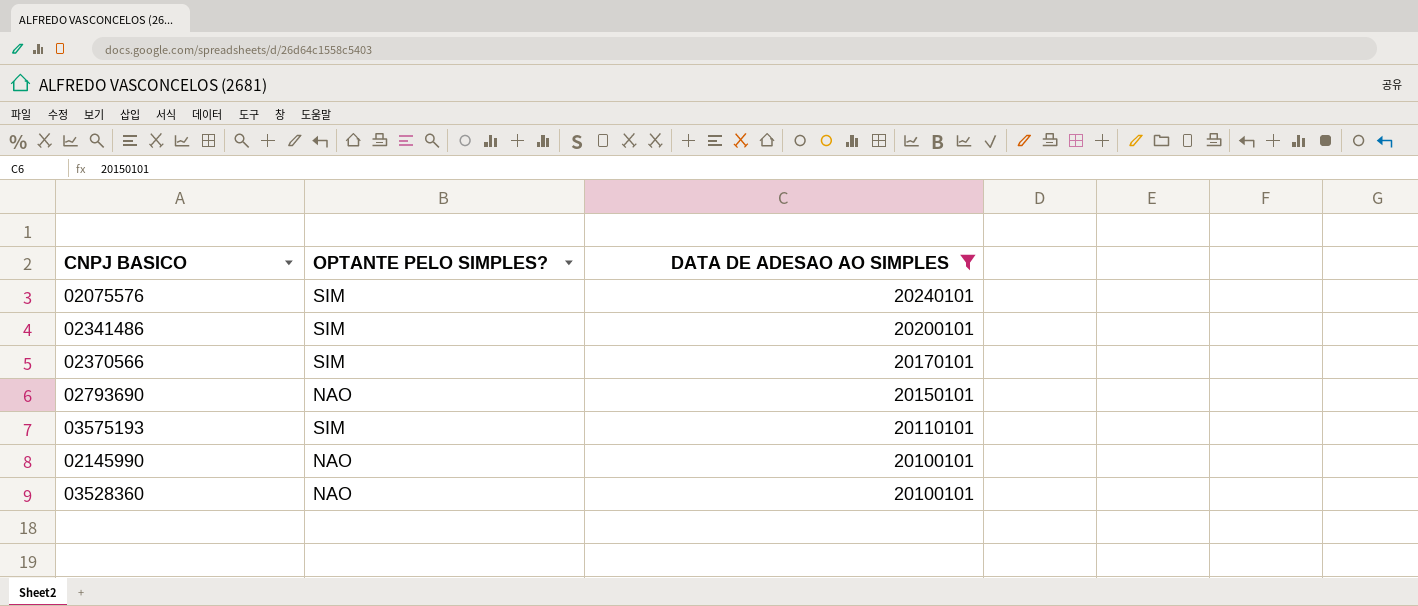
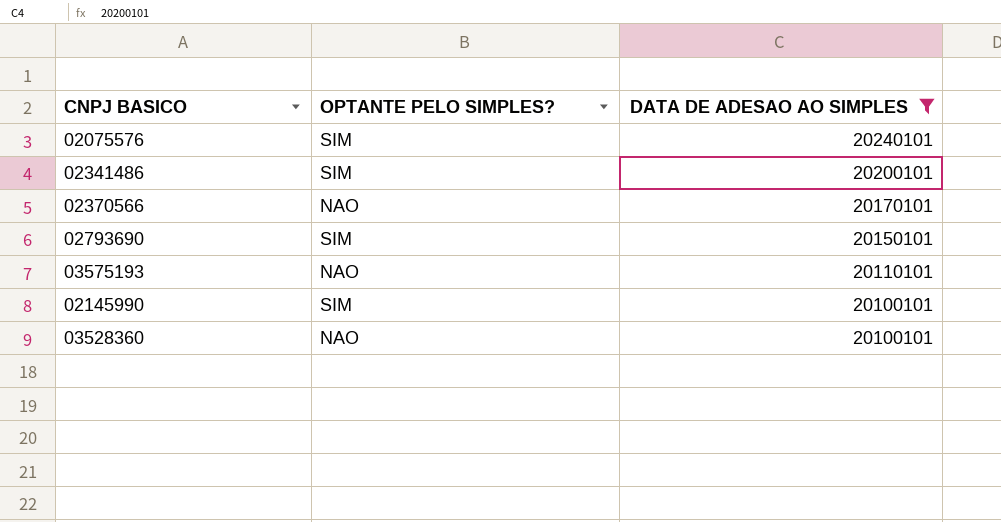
02370566 | OPTANTE PELO SIMPLES?: SIM -> NAO
02793690 | OPTANTE PELO SIMPLES?: NAO -> SIM
03575193 | OPTANTE PELO SIMPLES?: SIM -> NAO
02145990 | OPTANTE PELO SIMPLES?: NAO -> SIM

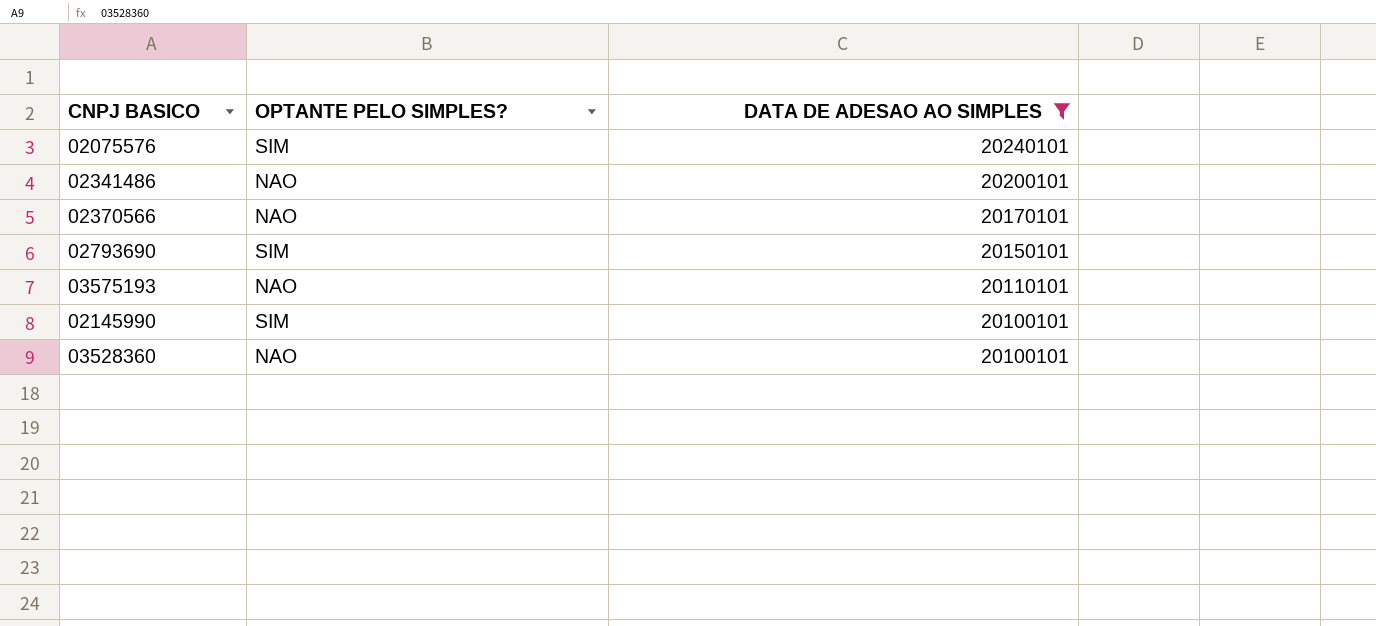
02341486 | OPTANTE PELO SIMPLES?: SIM -> NAO

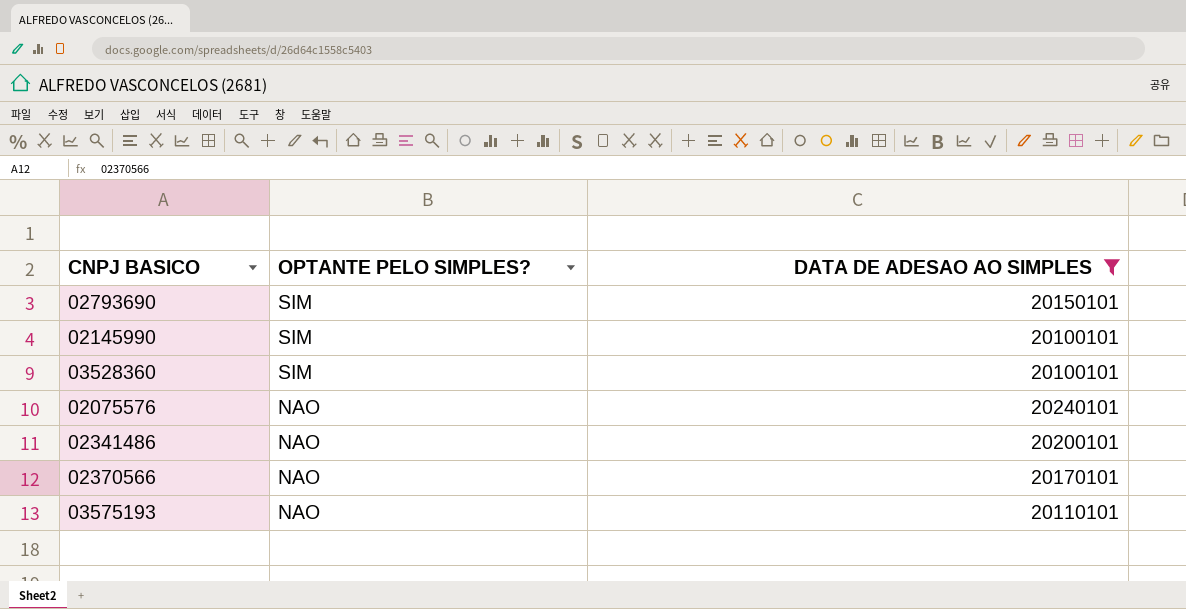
row order: DATA DE ADESAO AO SIMPLES descending -> OPTANTE PELO SIMPLES? descending
03528360 | OPTANTE PELO SIMPLES?: NAO -> SIM
02075576 | OPTANTE PELO SIMPLES?: SIM -> NAO

